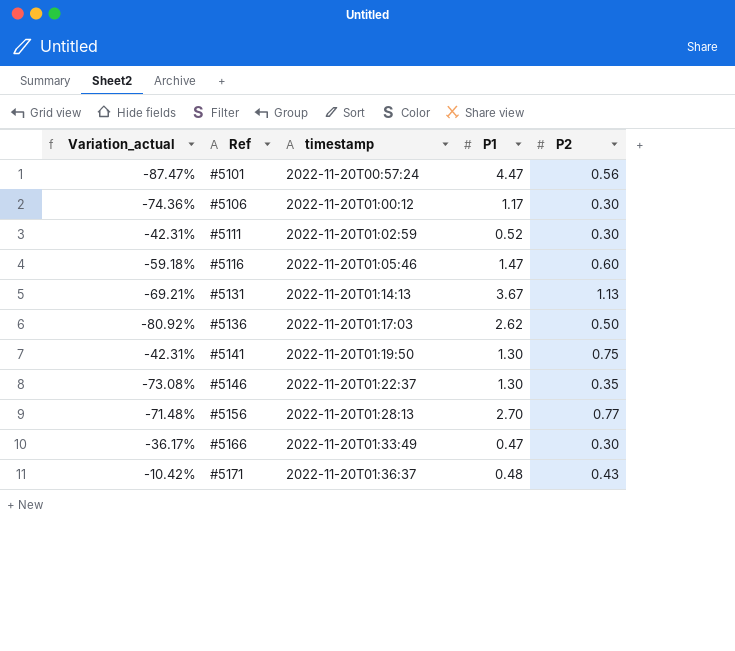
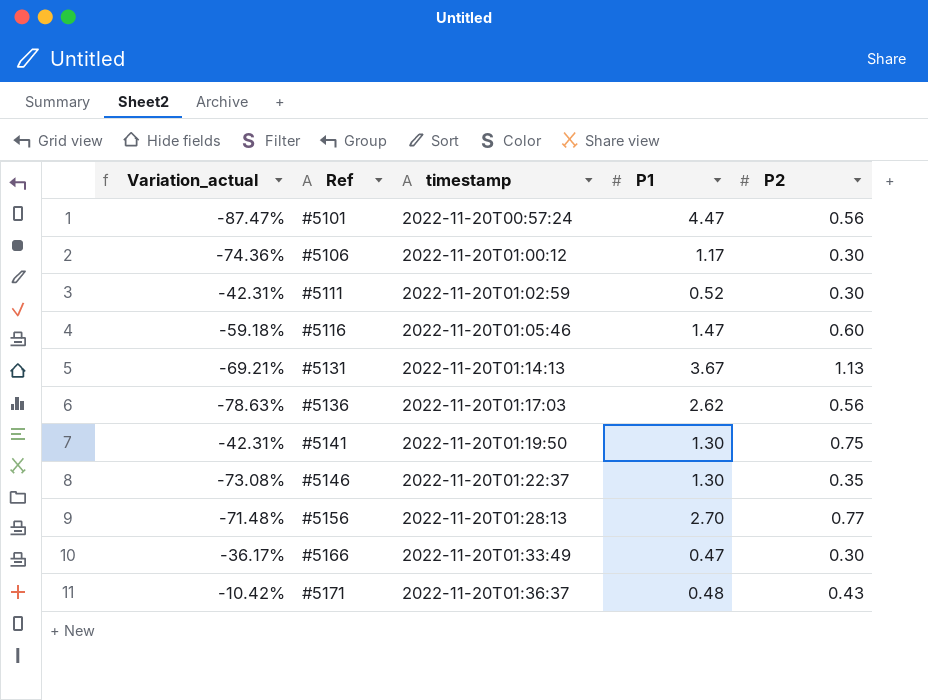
#5136 | Variation_actual: -80.92% -> -78.63%
#5136 | P2: 0.50 -> 0.56

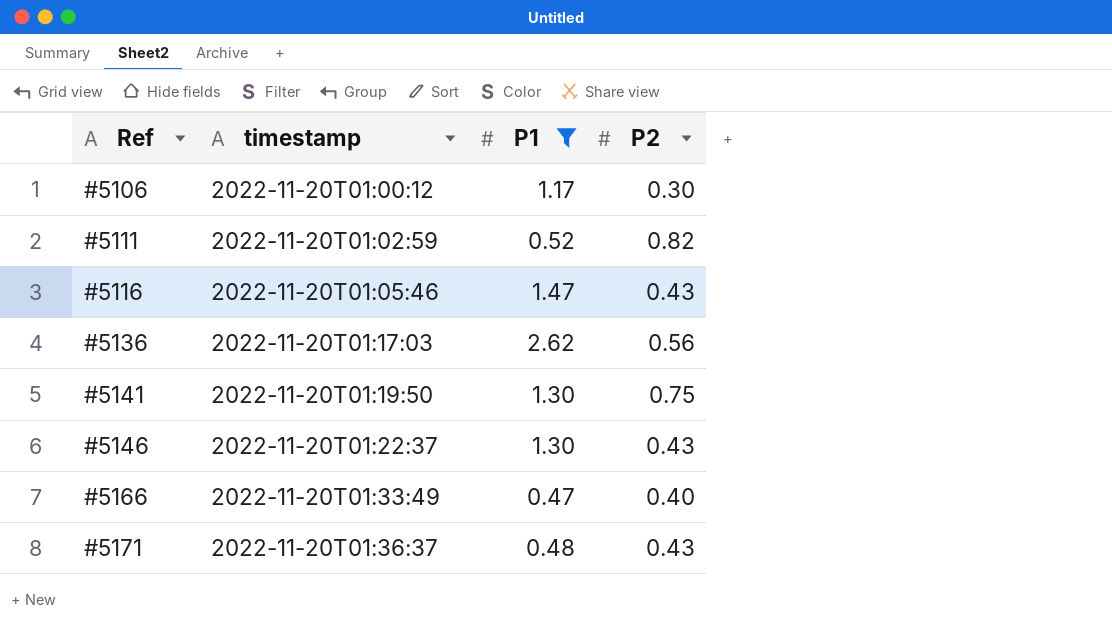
filter: none -> P1 <= 2.62
column Variation_actual | formula: ([P2] - [P1]) / [P1] -> none
#5111 | P2: 0.30 -> 0.82
#5116 | P2: 0.60 -> 0.43
#5146 | P2: 0.35 -> 0.43
#5166 | P2: 0.30 -> 0.40

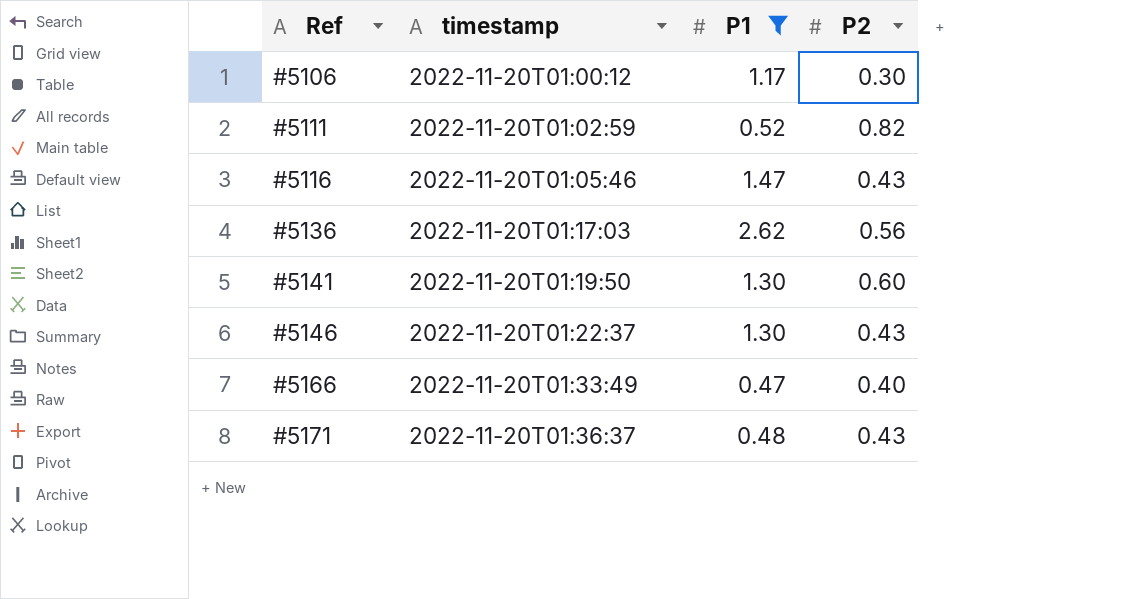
#5141 | P2: 0.75 -> 0.60

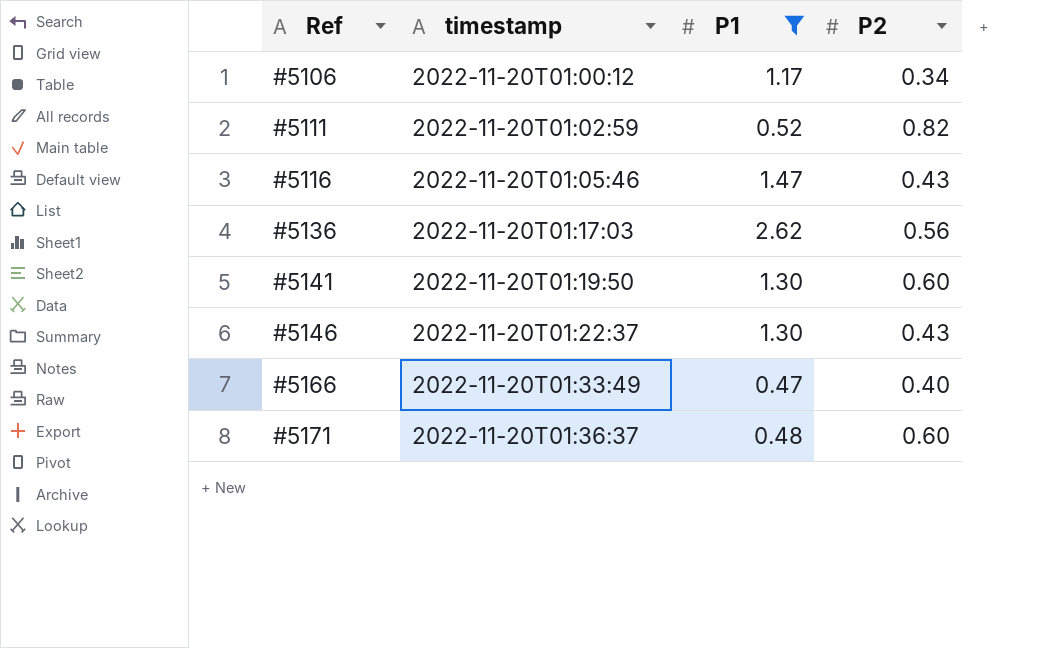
#5106 | P2: 0.30 -> 0.34
#5171 | P2: 0.43 -> 0.60

